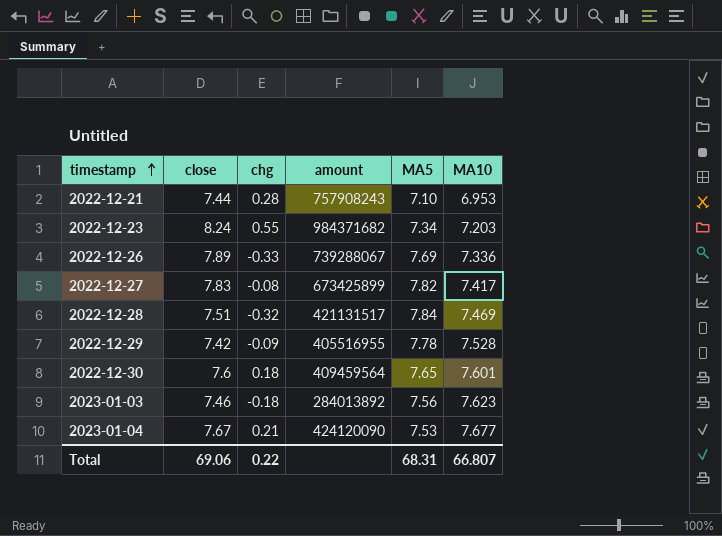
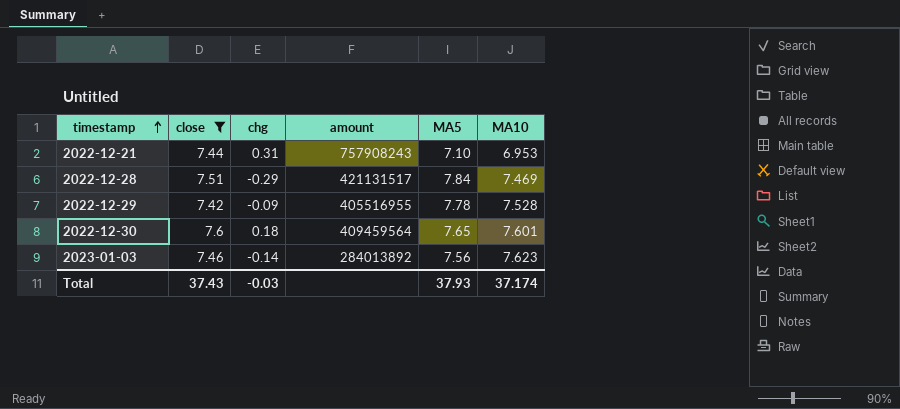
filter: none -> close <= 7.6
2022-12-21 | chg: 0.28 -> 0.31
2022-12-28 | chg: -0.32 -> -0.29
2023-01-03 | chg: -0.18 -> -0.14
Total | close: 69.06 -> 37.43
Total | chg: 0.22 -> -0.03
Total | MA5: 68.31 -> 37.93
Total | MA10: 66.807 -> 37.174

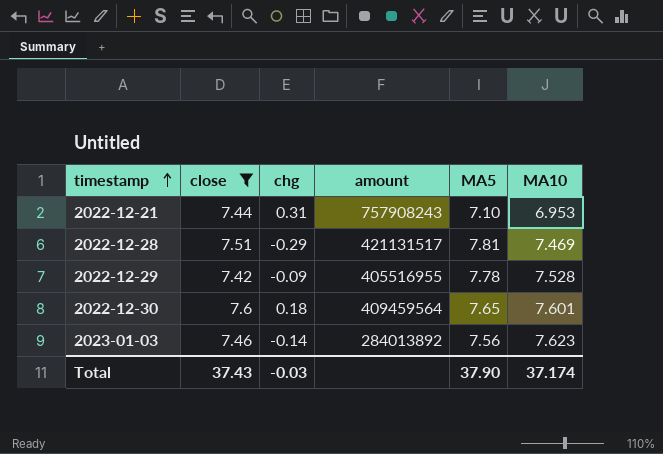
2022-12-28 | MA5: 7.84 -> 7.81
Total | MA5: 37.93 -> 37.90

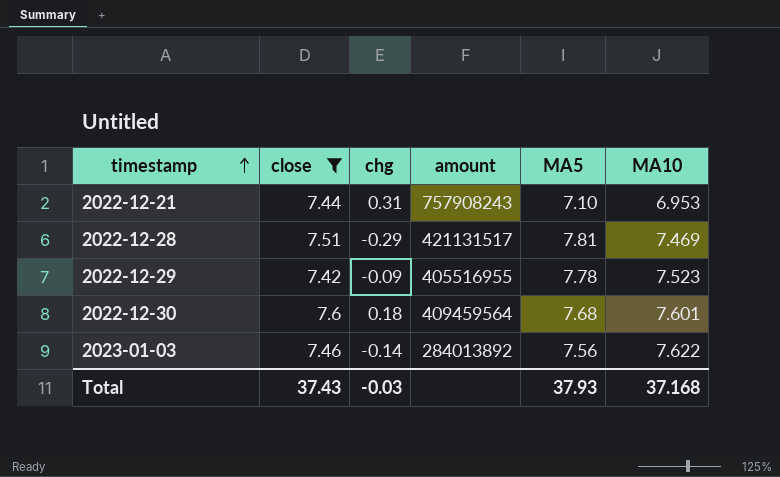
2022-12-29 | MA10: 7.528 -> 7.523
2022-12-30 | MA5: 7.65 -> 7.68
2023-01-03 | MA10: 7.623 -> 7.622
Total | MA5: 37.90 -> 37.93
Total | MA10: 37.174 -> 37.168

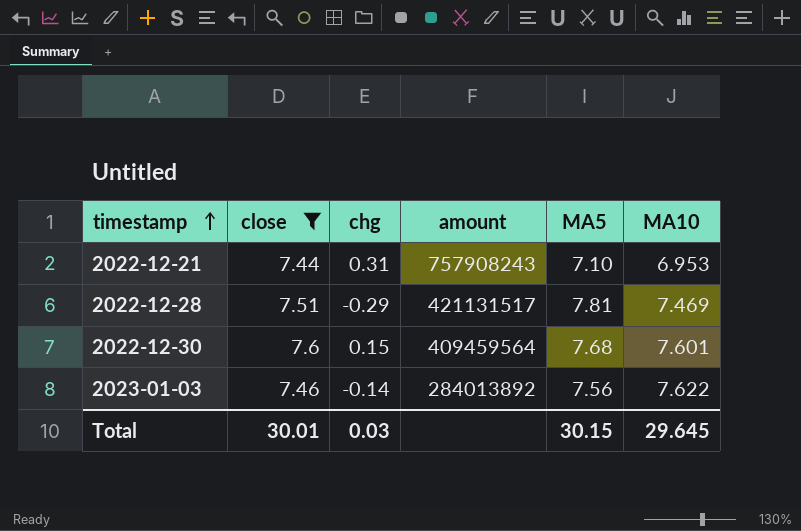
row 2022-12-29: 7.42 | -0.09 | 405516955 | 7.78 | 7.523 -> none
2022-12-30 | chg: 0.18 -> 0.15
Total | close: 37.43 -> 30.01
Total | chg: -0.03 -> 0.03
Total | MA5: 37.93 -> 30.15
Total | MA10: 37.168 -> 29.645

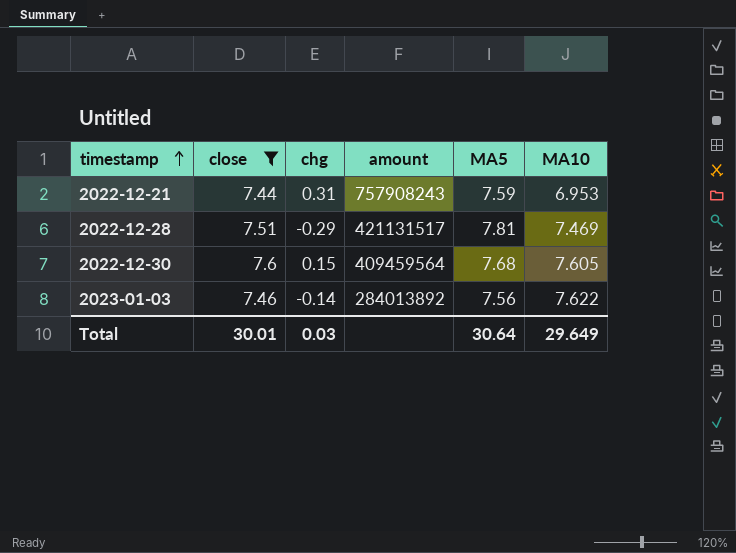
2022-12-21 | MA5: 7.10 -> 7.59
2022-12-30 | MA10: 7.601 -> 7.605
Total | MA5: 30.15 -> 30.64
Total | MA10: 29.645 -> 29.649

